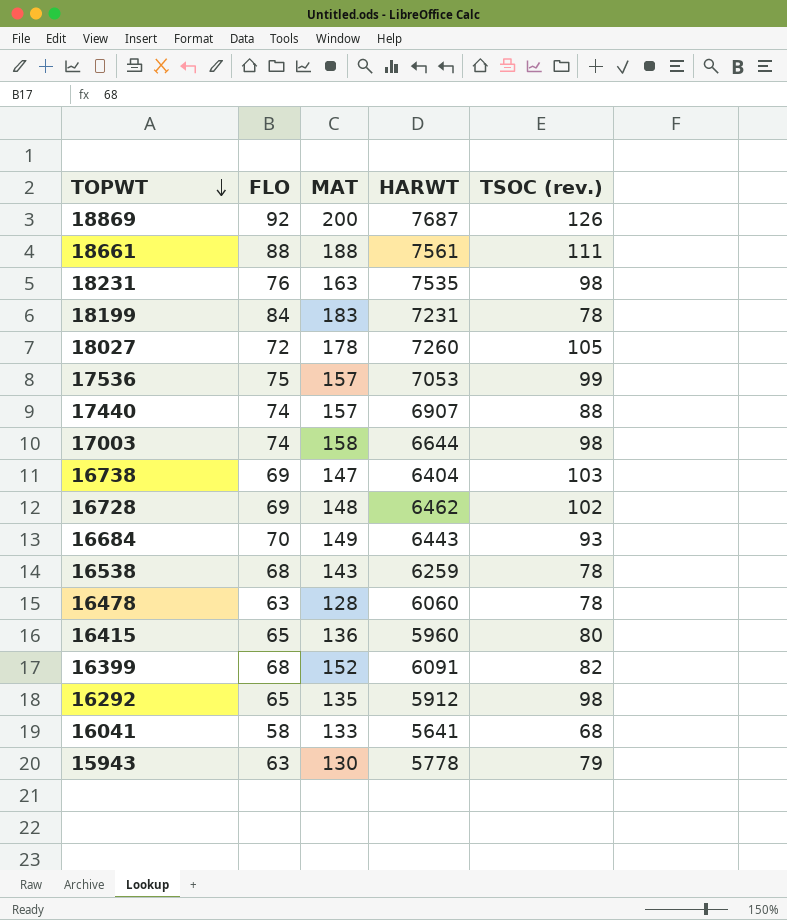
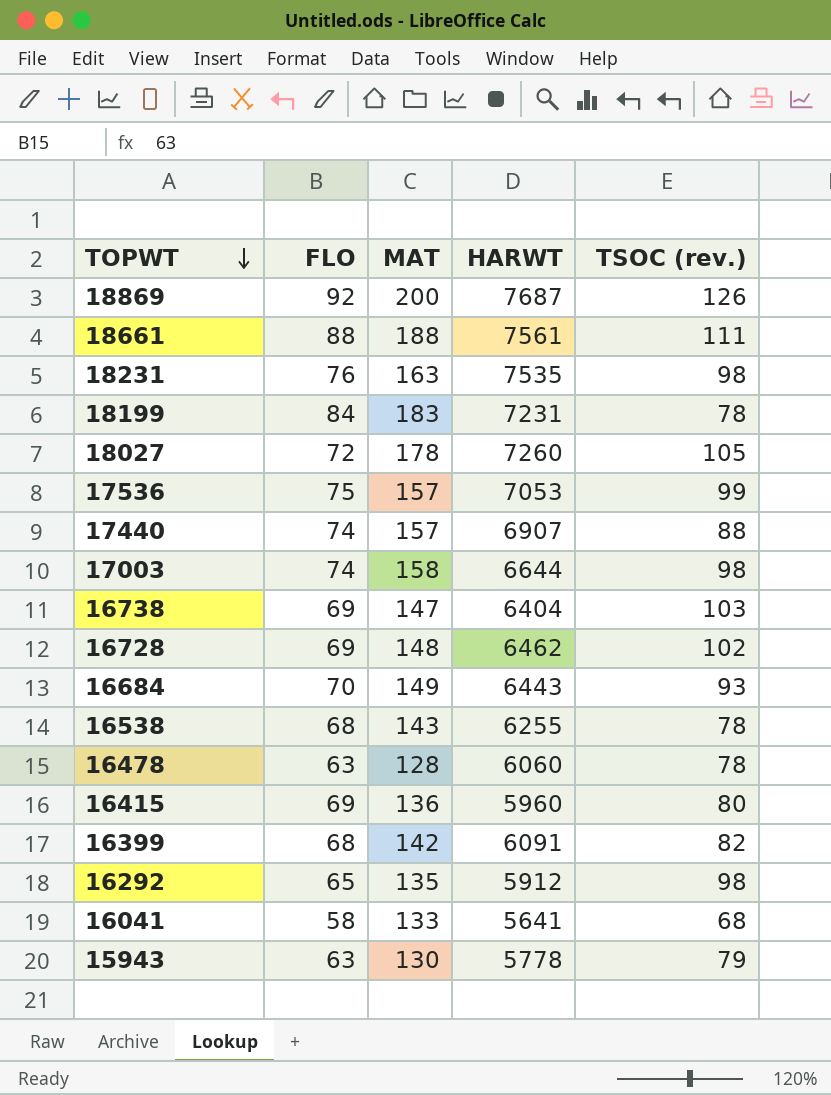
16538 | HARWT: 6259 -> 6255
16415 | FLO: 65 -> 69
16399 | MAT: 152 -> 142

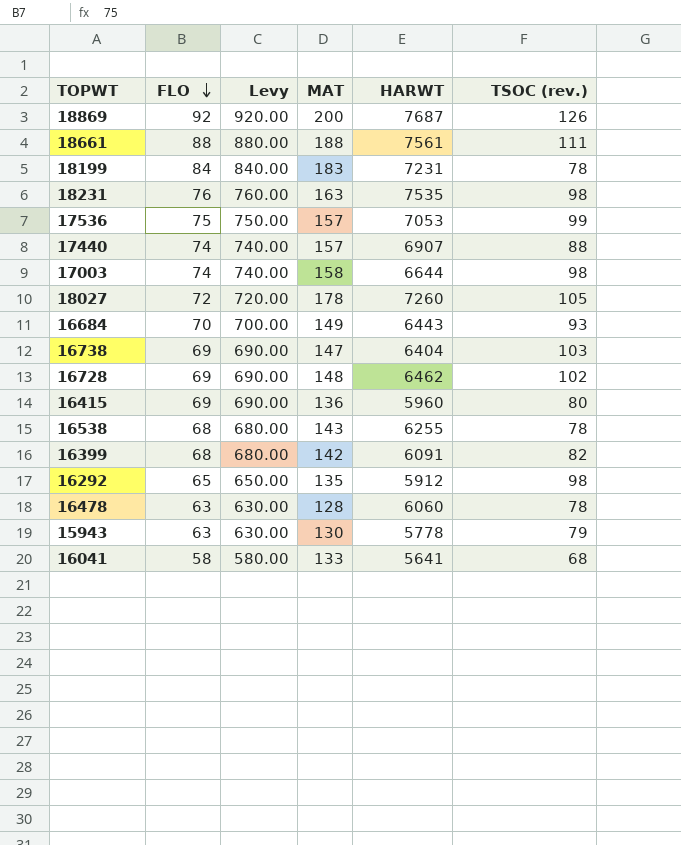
row order: TOPWT descending -> FLO descending
column Levy | formula: none -> [FLO] * 10

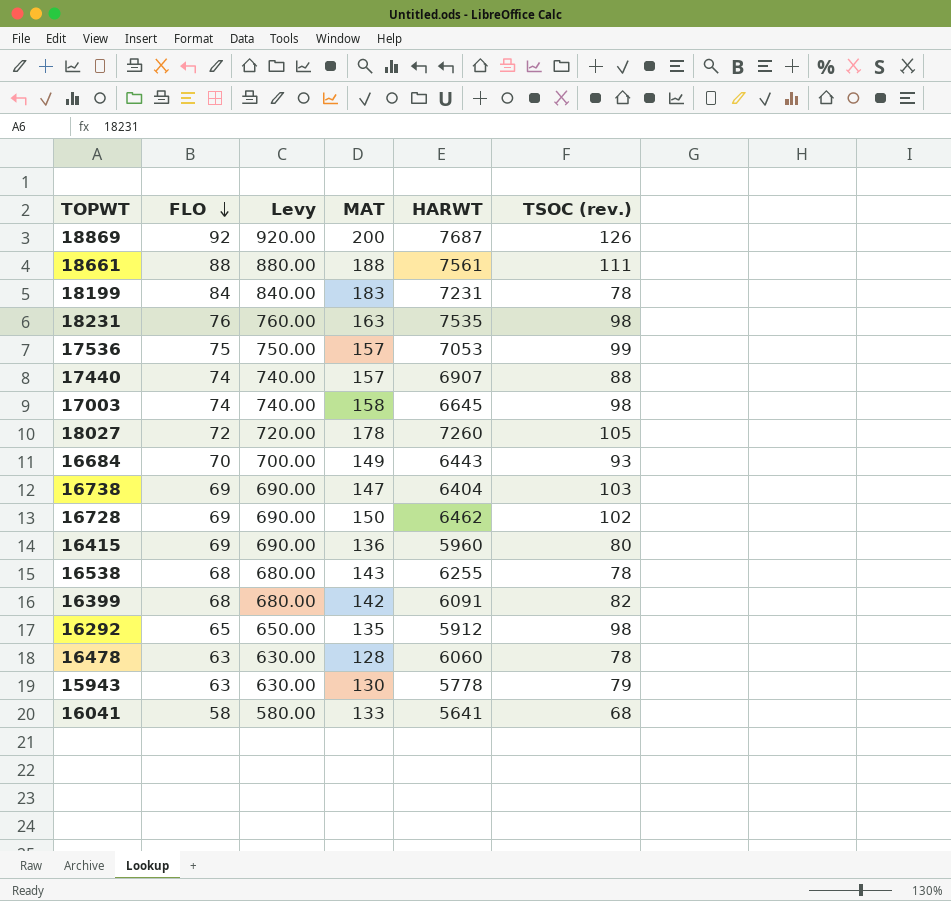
17003 | HARWT: 6644 -> 6645
16728 | MAT: 148 -> 150

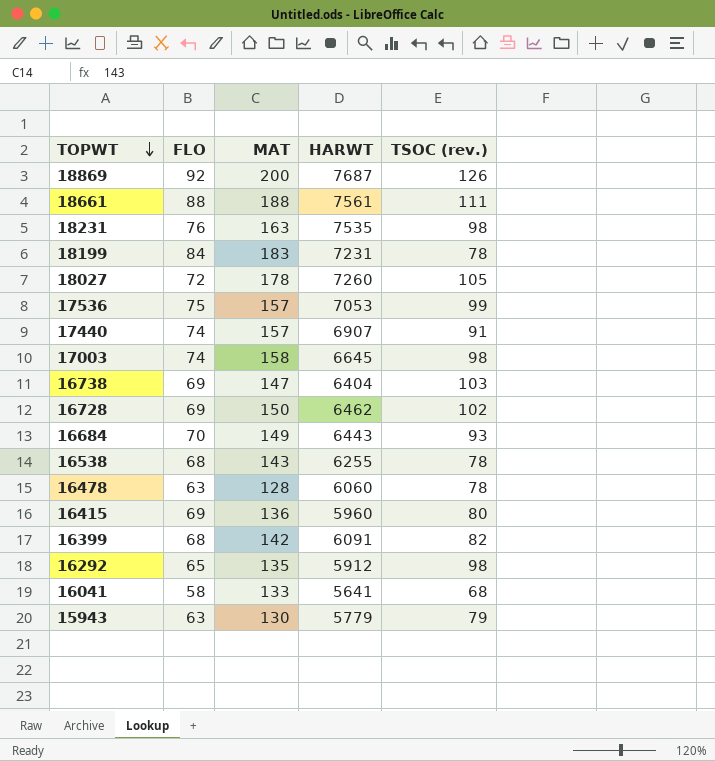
row order: FLO descending -> TOPWT descending
column Levy | formula: [FLO] * 10 -> none
17440 | TSOC (rev.): 88 -> 91
15943 | HARWT: 5778 -> 5779

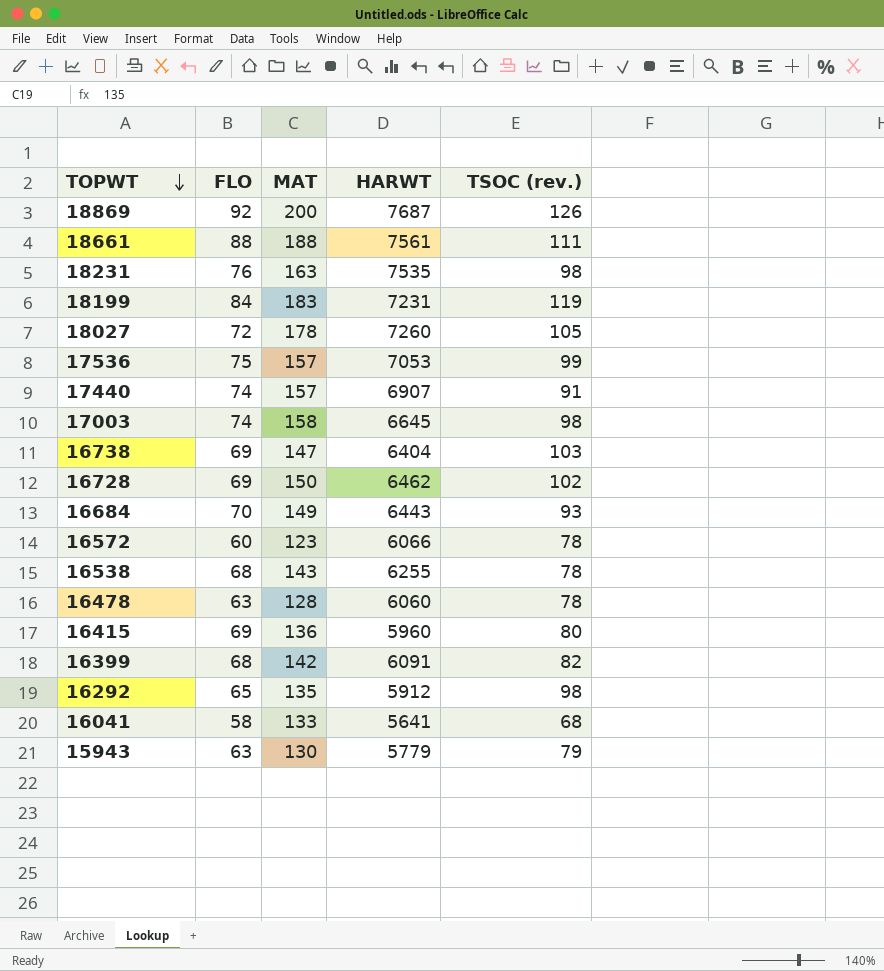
18199 | TSOC (rev.): 78 -> 119
row 16572: none -> 60 | 123 | 6066 | 78

